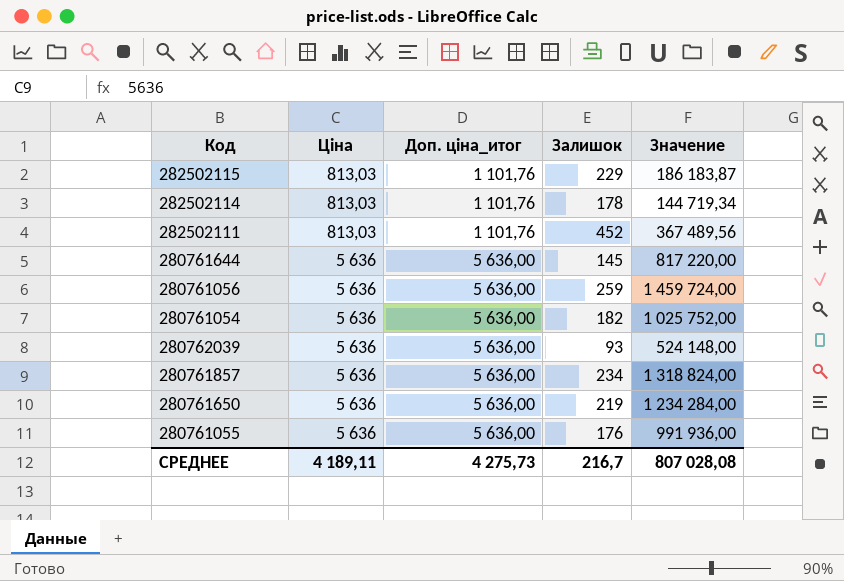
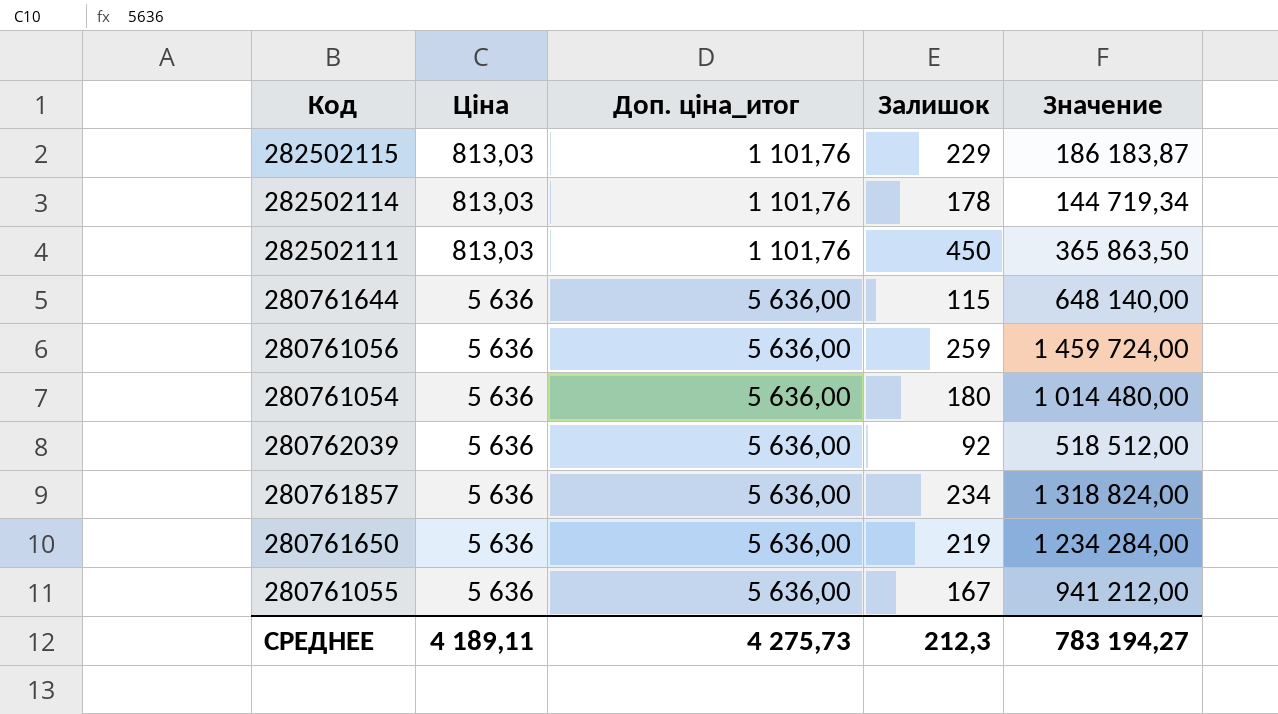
282502111 | Залишок: 452 -> 450
282502111 | Значение: 367 489,56 -> 365 863,50
280761644 | Залишок: 145 -> 115
280761644 | Значение: 817 220,00 -> 648 140,00
280761054 | Залишок: 182 -> 180
280761054 | Значение: 1 025 752,00 -> 1 014 480,00
280762039 | Залишок: 93 -> 92
280762039 | Значение: 524 148,00 -> 518 512,00
280761055 | Залишок: 176 -> 167
280761055 | Значение: 991 936,00 -> 941 212,00
СРЕДНЕЕ | Залишок: 216,7 -> 212,3
СРЕДНЕЕ | Значение: 807 028,08 -> 783 194,27

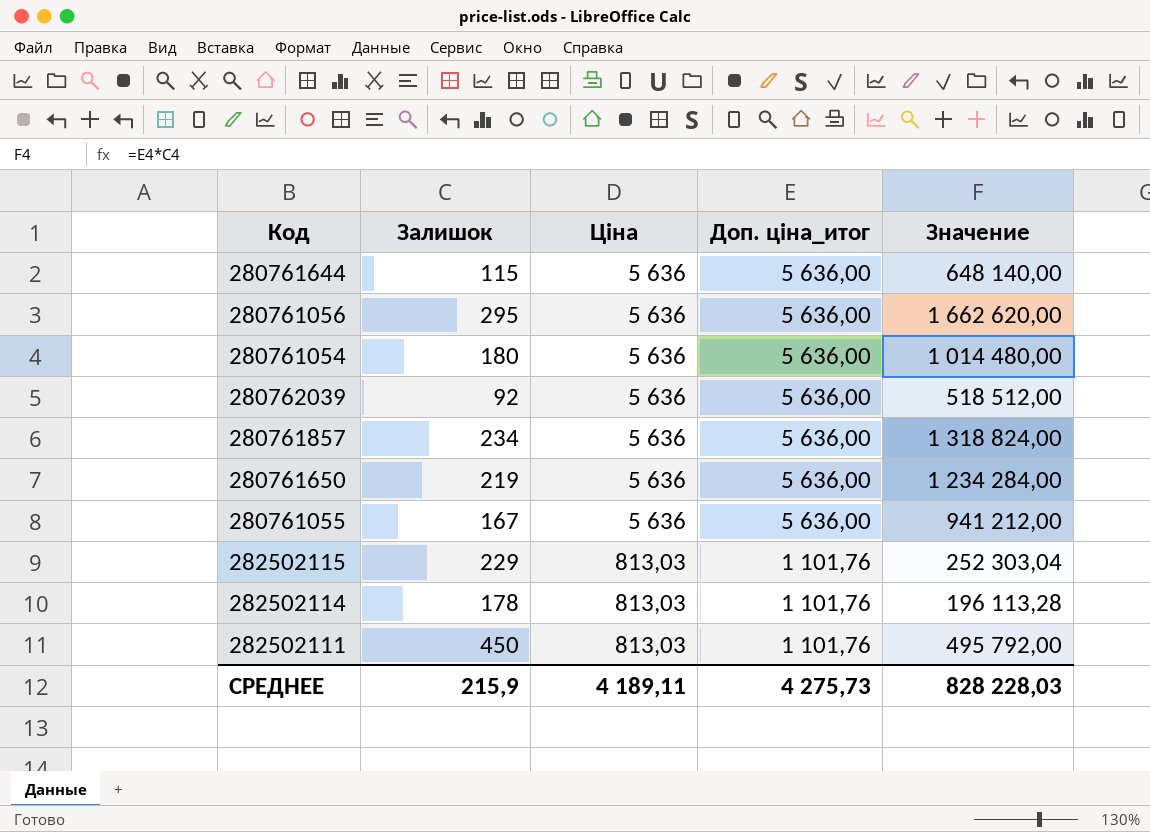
row order: Ціна ascending -> Ціна descending
column Залишок | position: 4 -> 2
column Значение | formula: [Ціна] * [Залишок] -> [Залишок] * [Доп. ціна_итог]
280761056 | Залишок: 259 -> 295
СРЕДНЕЕ | Залишок: 212,3 -> 215,9
СРЕДНЕЕ | Значение: 783 194,27 -> 828 228,03

